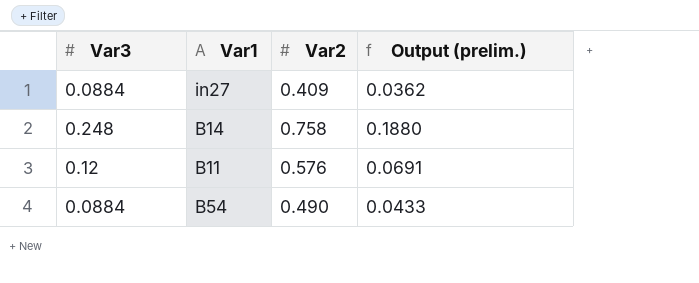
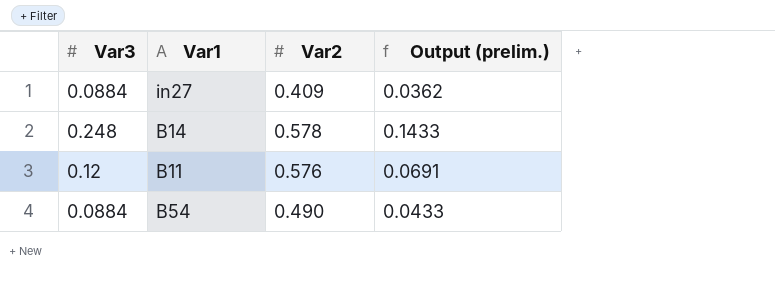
B14 | Var2: 0.758 -> 0.578
B14 | Output (prelim.): 0.1880 -> 0.1433

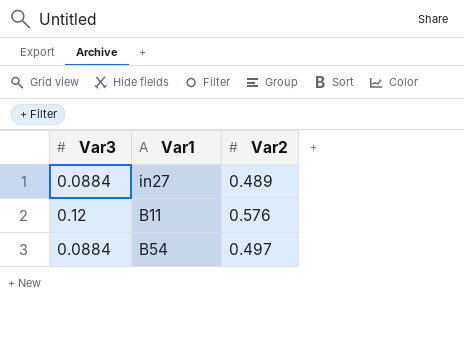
column Output (prelim.) | formula: [Var3] * [Var2] -> none
row B14: 0.248 | 0.578 | 0.1433 -> none
in27 | Var2: 0.409 -> 0.489
B54 | Var2: 0.490 -> 0.497

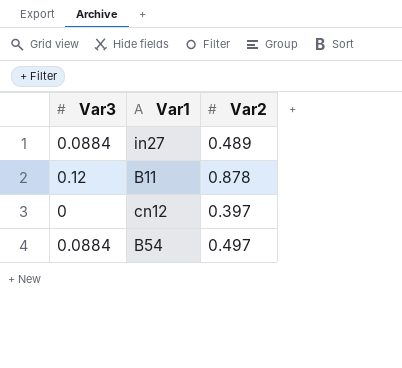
B11 | Var2: 0.576 -> 0.878
row cn12: none -> 0 | 0.397

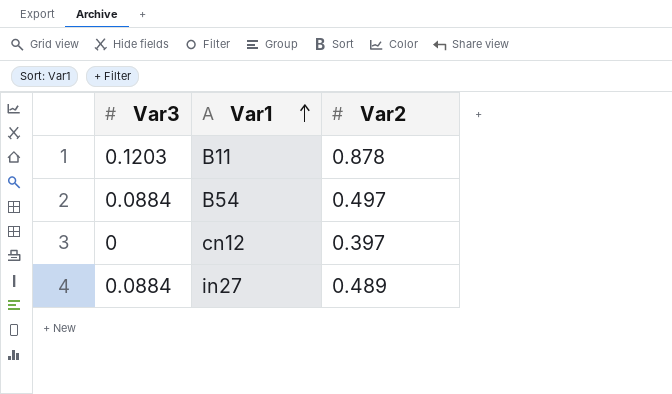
row order: none -> Var1 ascending
B11 | Var3: 0.12 -> 0.1203

